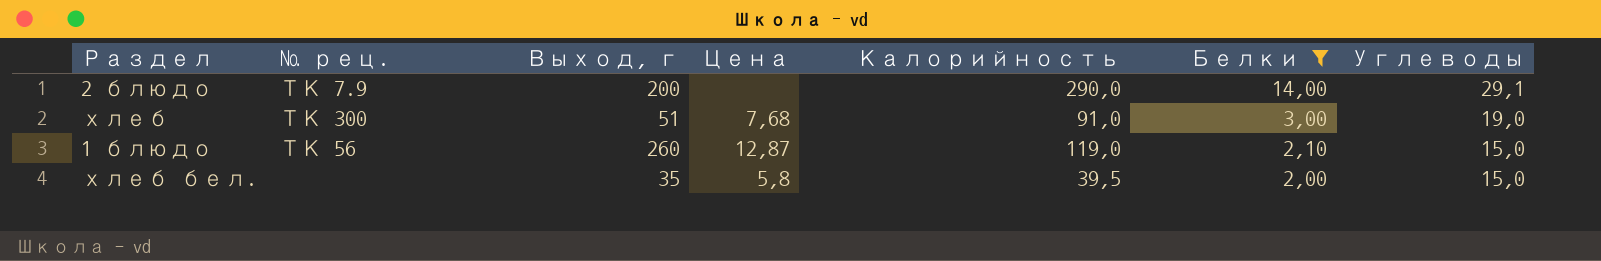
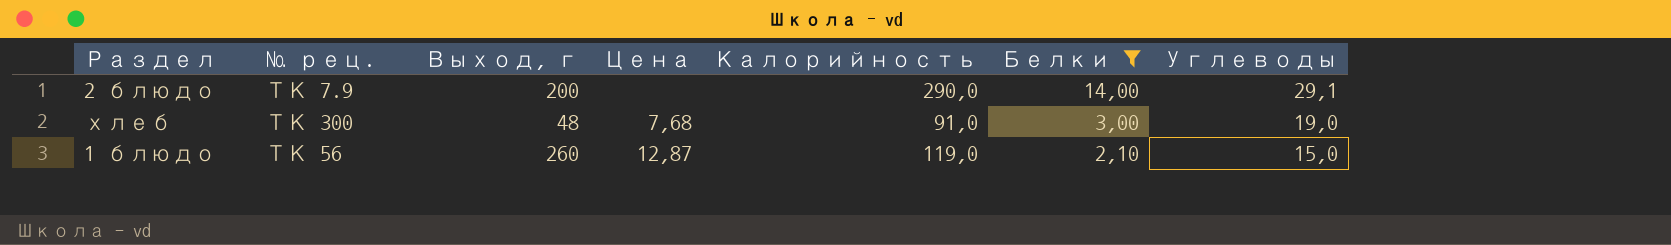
row хлеб бел.: none | 35 | 5,8 | 39,5 | 2,00 | 15,0 -> none
хлеб | Выход, г: 51 -> 48

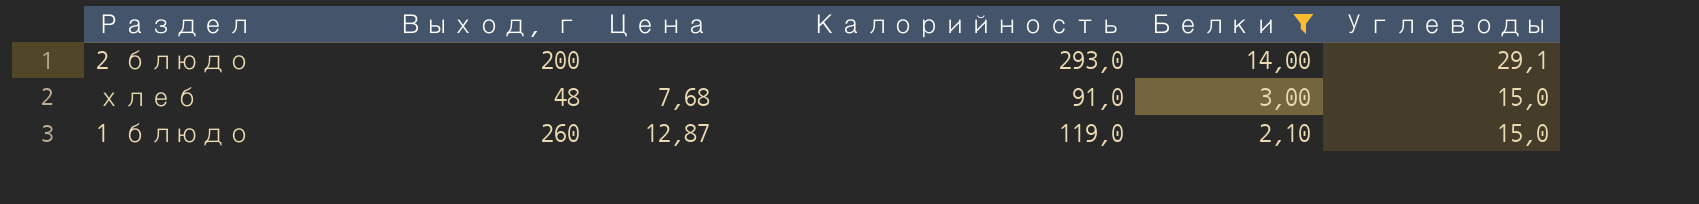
column № рец. | position: 2 -> none
2 блюдо | Калорийность: 290,0 -> 293,0
хлеб | Углеводы: 19,0 -> 15,0

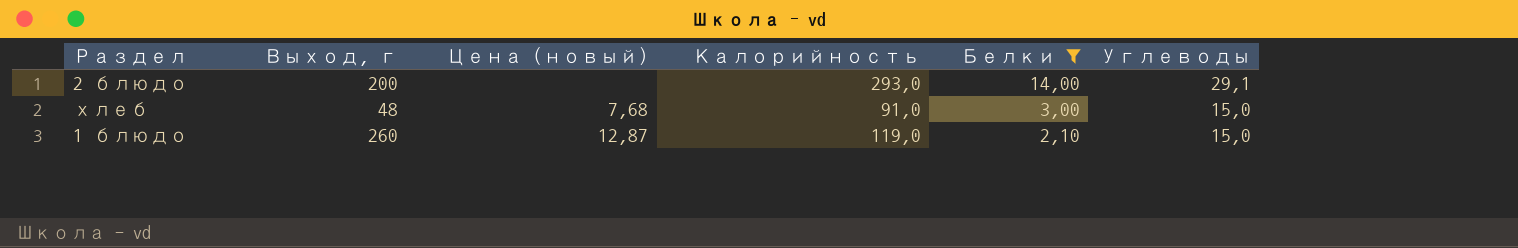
column name: Цена -> Цена (новый)

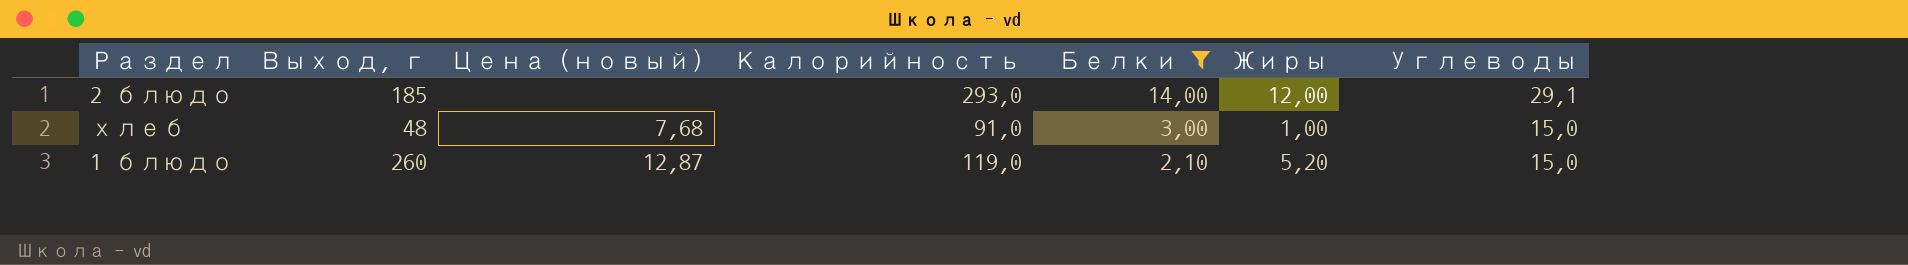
column Жиры | position: none -> 6
2 блюдо | Выход, г: 200 -> 185

